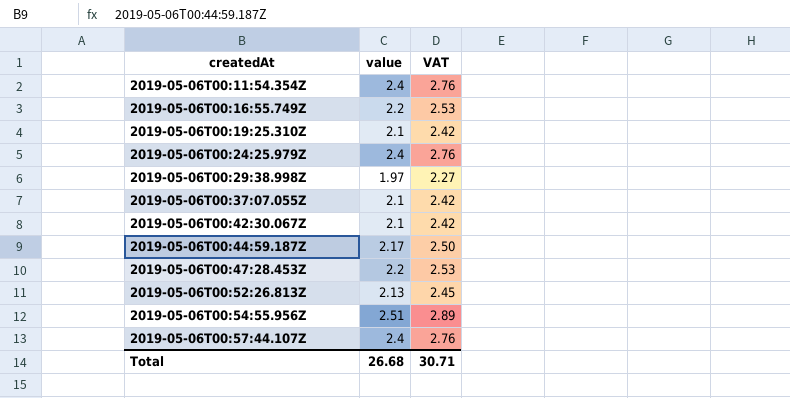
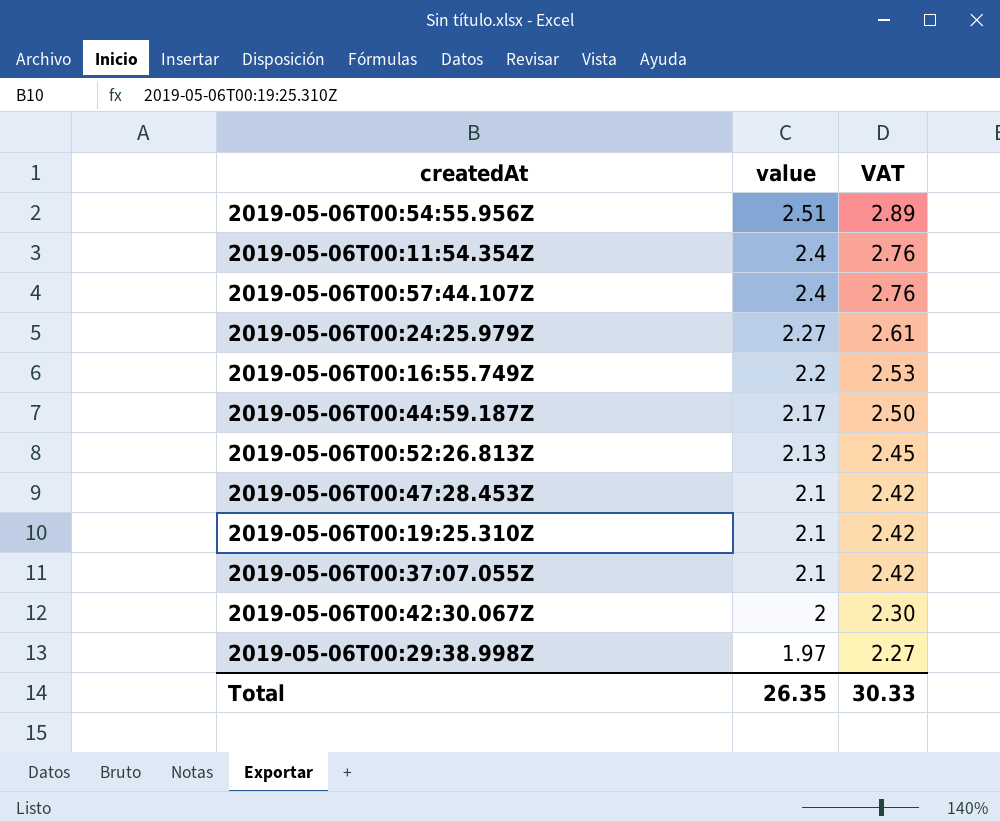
row order: createdAt ascending -> value descending
2019-05-06T00:24:25.979Z | value: 2.4 -> 2.27
2019-05-06T00:24:25.979Z | VAT: 2.76 -> 2.61
2019-05-06T00:47:28.453Z | value: 2.2 -> 2.1
2019-05-06T00:47:28.453Z | VAT: 2.53 -> 2.42
2019-05-06T00:42:30.067Z | value: 2.1 -> 2
2019-05-06T00:42:30.067Z | VAT: 2.42 -> 2.30
Total | value: 26.68 -> 26.35
Total | VAT: 30.71 -> 30.33

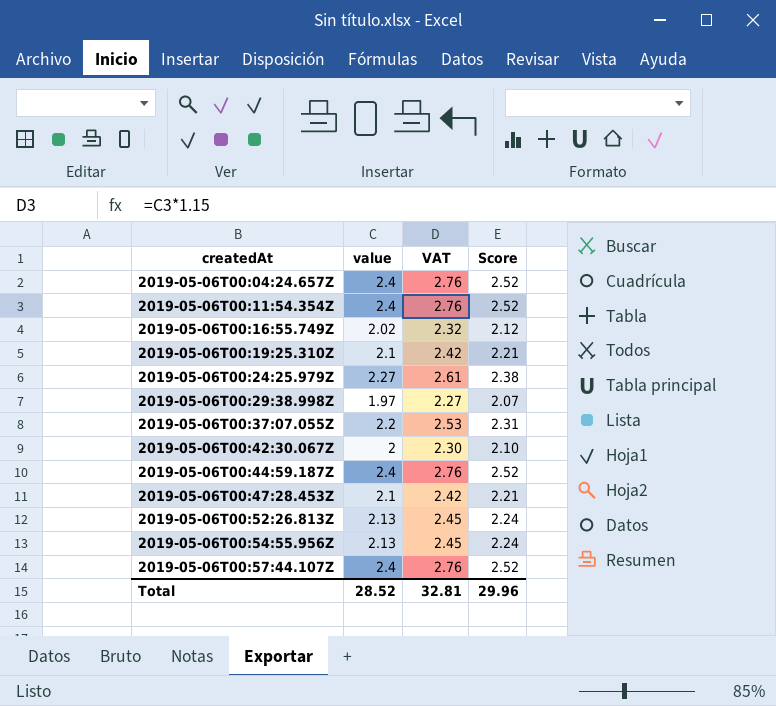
row order: value descending -> createdAt ascending
column Score | formula: none -> [value] * 1.05
row 2019-05-06T00:04:24.657Z: none -> 2.4 | 2.76 | 2.52
2019-05-06T00:16:55.749Z | value: 2.2 -> 2.02
2019-05-06T00:16:55.749Z | VAT: 2.53 -> 2.32
2019-05-06T00:37:07.055Z | value: 2.1 -> 2.2
2019-05-06T00:37:07.055Z | VAT: 2.42 -> 2.53
2019-05-06T00:44:59.187Z | value: 2.17 -> 2.4
2019-05-06T00:44:59.187Z | VAT: 2.50 -> 2.76
2019-05-06T00:54:55.956Z | value: 2.51 -> 2.13
2019-05-06T00:54:55.956Z | VAT: 2.89 -> 2.45
Total | value: 26.35 -> 28.52
Total | VAT: 30.33 -> 32.81

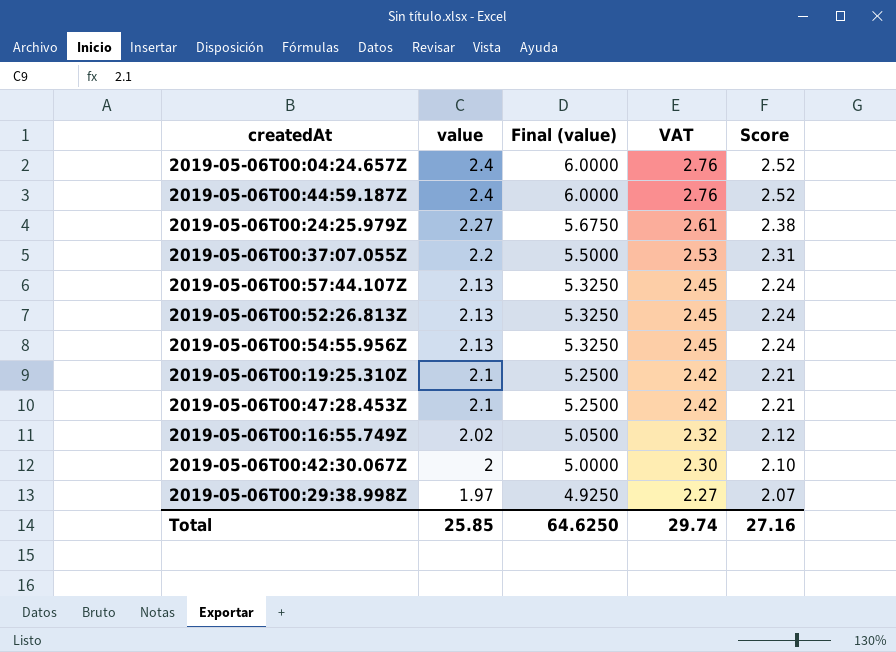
row order: createdAt ascending -> value descending
column Final (value) | formula: none -> [value] * 2.5
row 2019-05-06T00:11:54.354Z: 2.4 | 2.76 | 2.52 -> none
2019-05-06T00:57:44.107Z | value: 2.4 -> 2.13
2019-05-06T00:57:44.107Z | VAT: 2.76 -> 2.45
2019-05-06T00:57:44.107Z | Score: 2.52 -> 2.24
Total | value: 28.52 -> 25.85
Total | VAT: 32.81 -> 29.74
Total | Score: 29.96 -> 27.16

